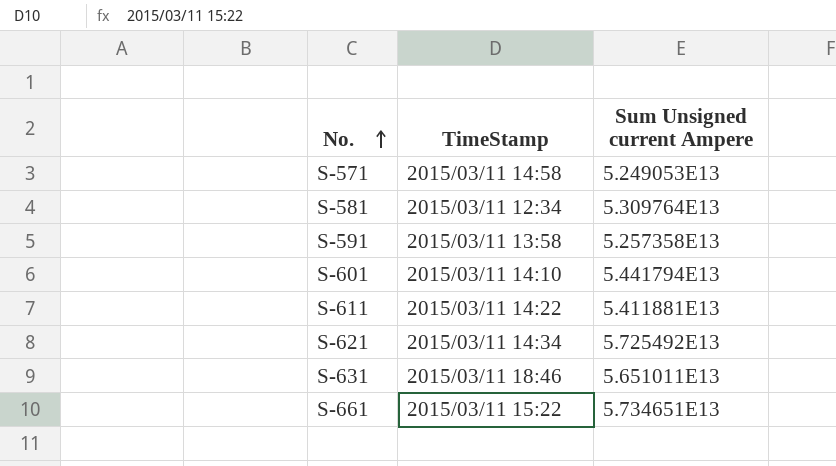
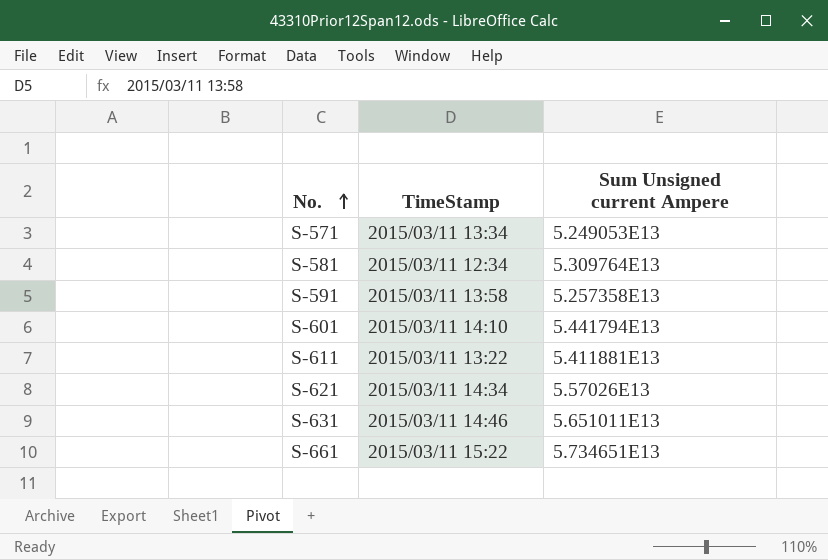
S-571 | TimeStamp: 2015/03/11 14:58 -> 2015/03/11 13:34
S-611 | TimeStamp: 2015/03/11 14:22 -> 2015/03/11 13:22
S-621 | Sum Unsigned current Ampere: 5.725492E13 -> 5.57026E13
S-631 | TimeStamp: 2015/03/11 18:46 -> 2015/03/11 14:46

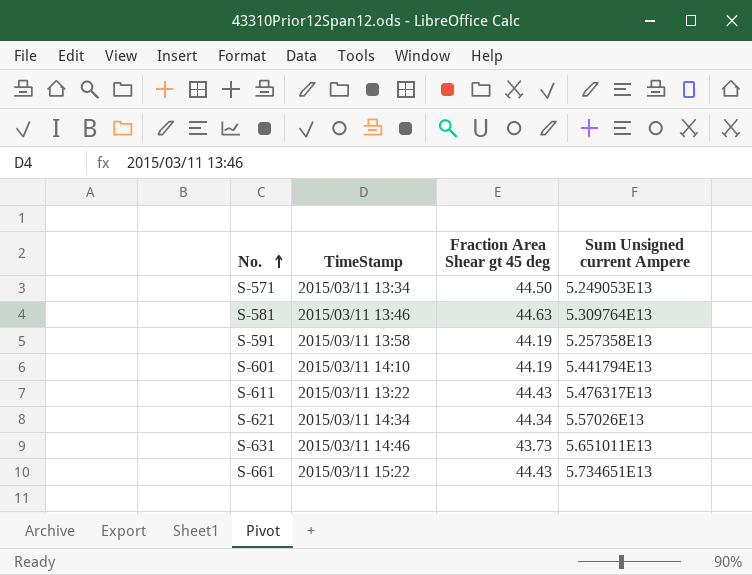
column Fraction Area Shear gt 45 deg | position: none -> 3
S-581 | TimeStamp: 2015/03/11 12:34 -> 2015/03/11 13:46
S-611 | Sum Unsigned current Ampere: 5.411881E13 -> 5.476317E13

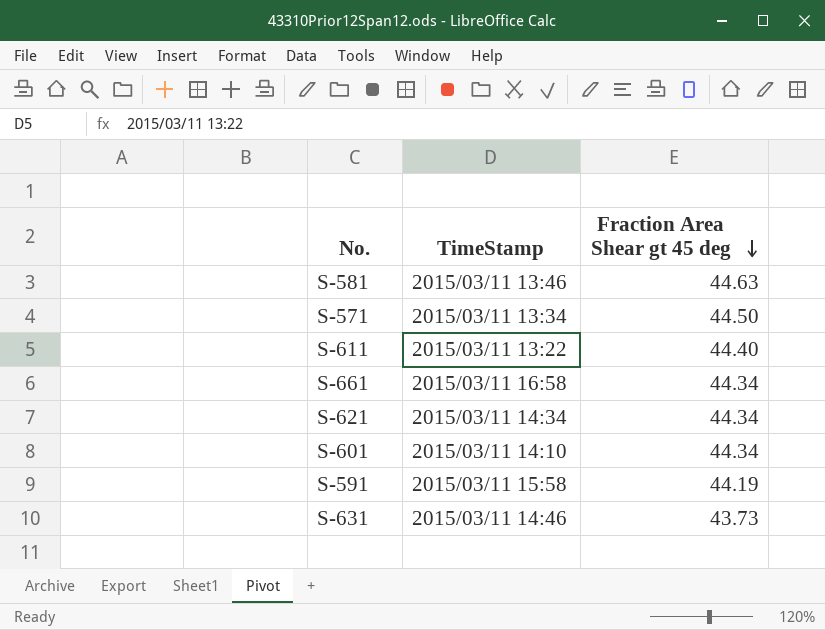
row order: No. ascending -> Fraction Area Shear gt 45 deg descending
column Sum Unsigned current Ampere | position: 4 -> none
S-611 | Fraction Area Shear gt 45 deg: 44.43 -> 44.40
S-661 | TimeStamp: 2015/03/11 15:22 -> 2015/03/11 16:58
S-661 | Fraction Area Shear gt 45 deg: 44.43 -> 44.34
S-601 | Fraction Area Shear gt 45 deg: 44.19 -> 44.34
S-591 | TimeStamp: 2015/03/11 13:58 -> 2015/03/11 15:58

